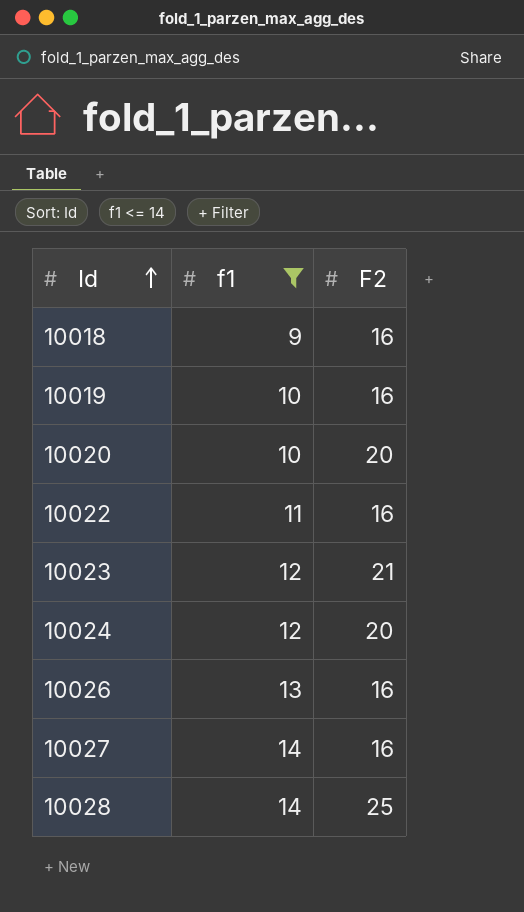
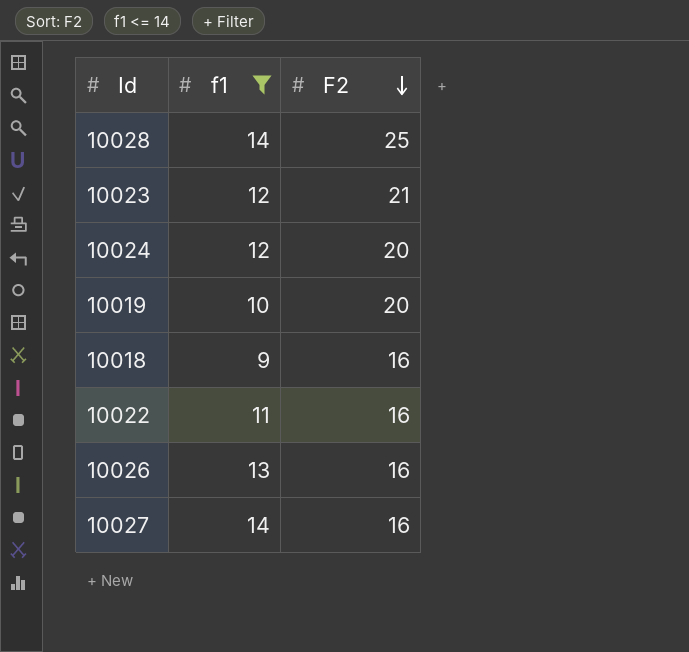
row order: Id ascending -> F2 descending
row 10020: 10 | 20 -> none
10019 | F2: 16 -> 20

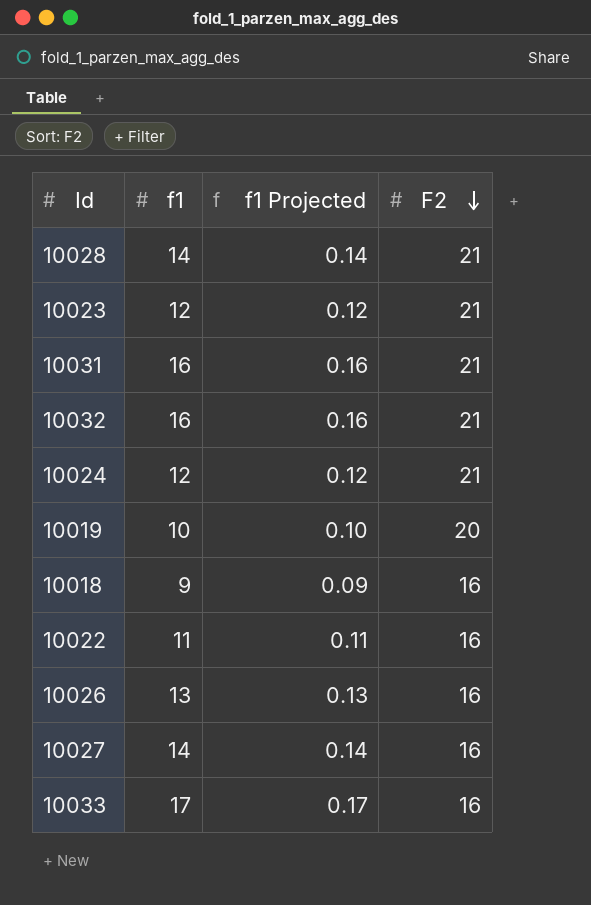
filter: f1 <= 14 -> none
column f1 Projected | formula: none -> [f1] * 0.01
10028 | F2: 25 -> 21
10024 | F2: 20 -> 21

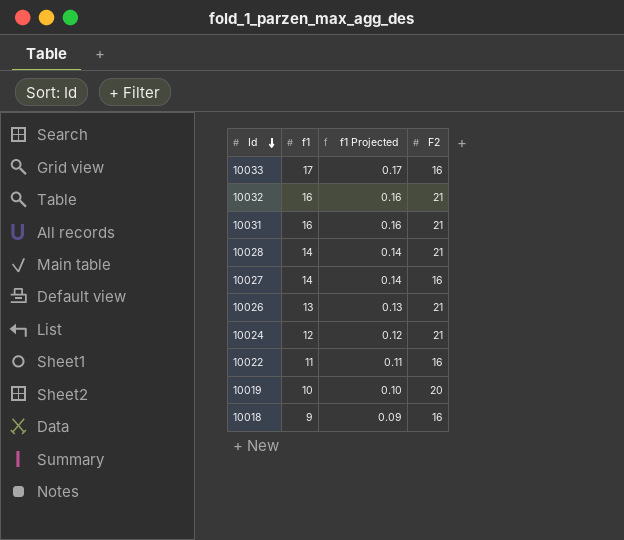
row order: F2 descending -> Id descending
row 10023: 12 | 0.12 | 21 -> none
10026 | F2: 16 -> 21

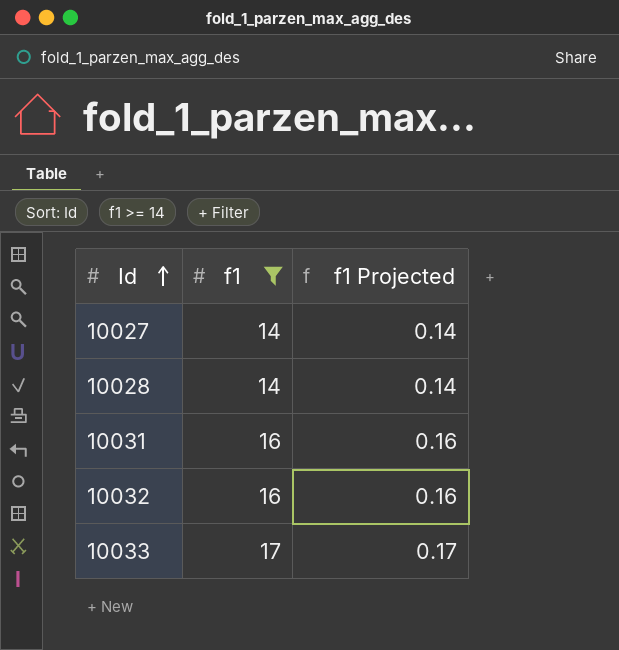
filter: none -> f1 >= 14
row order: Id descending -> Id ascending
column F2 | position: 4 -> none

